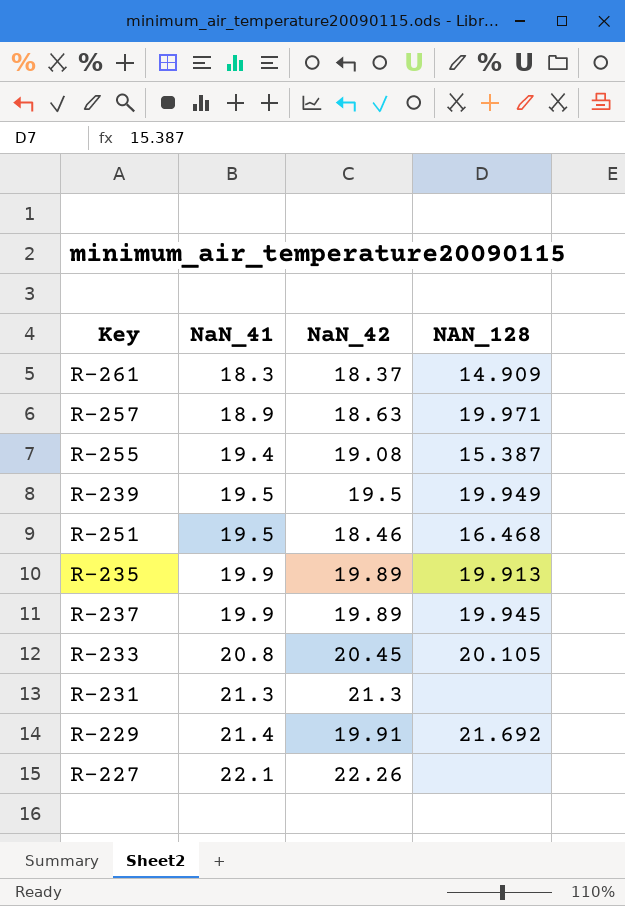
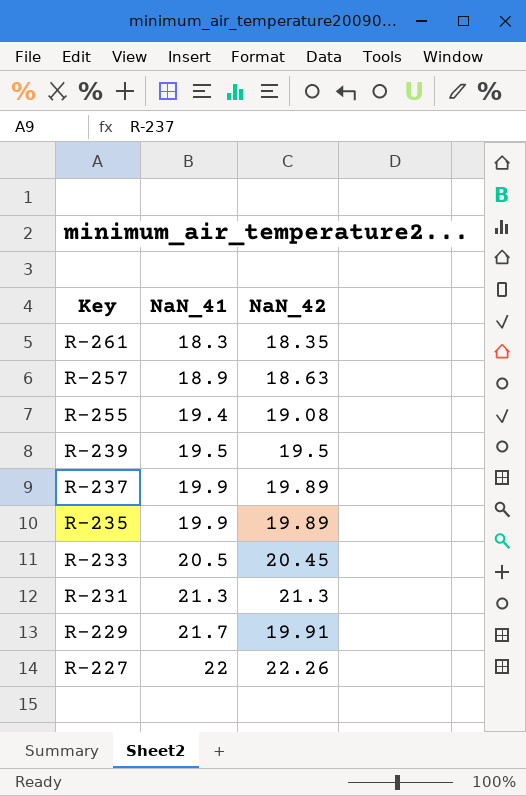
row order: NaN_41 ascending -> Key descending
column NAN_128 | position: 4 -> none
row R-251: 19.5 | 18.46 | 16.468 -> none
R-261 | NaN_42: 18.37 -> 18.35
R-233 | NaN_41: 20.8 -> 20.5
R-229 | NaN_41: 21.4 -> 21.7
R-227 | NaN_41: 22.1 -> 22

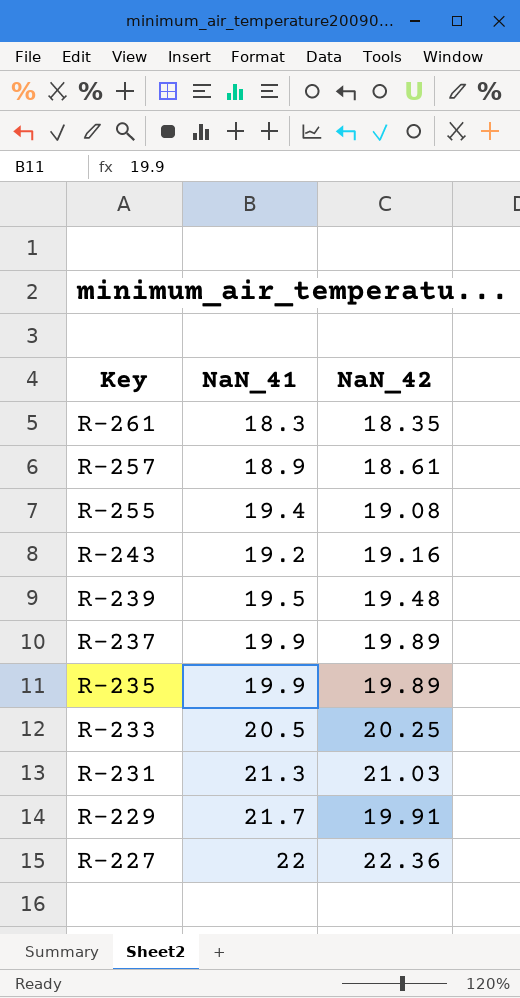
R-257 | NaN_42: 18.63 -> 18.61
row R-243: none -> 19.2 | 19.16
R-239 | NaN_42: 19.5 -> 19.48
R-233 | NaN_42: 20.45 -> 20.25
R-231 | NaN_42: 21.3 -> 21.03
R-227 | NaN_42: 22.26 -> 22.36

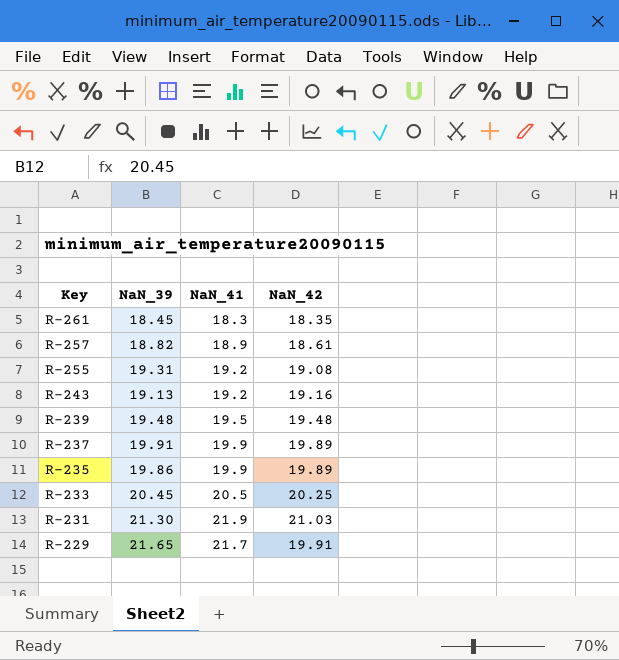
column NaN_39 | position: none -> 2
row R-227: 22 | 22.36 -> none
R-255 | NaN_41: 19.4 -> 19.2
R-231 | NaN_41: 21.3 -> 21.9

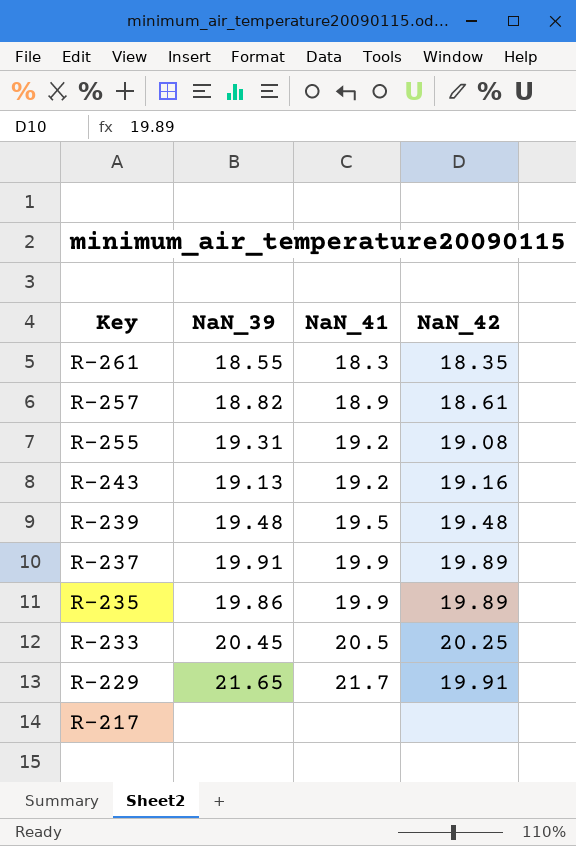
row R-231: 21.30 | 21.9 | 21.03 -> none
R-261 | NaN_39: 18.45 -> 18.55
row R-217: none -> none | none | none

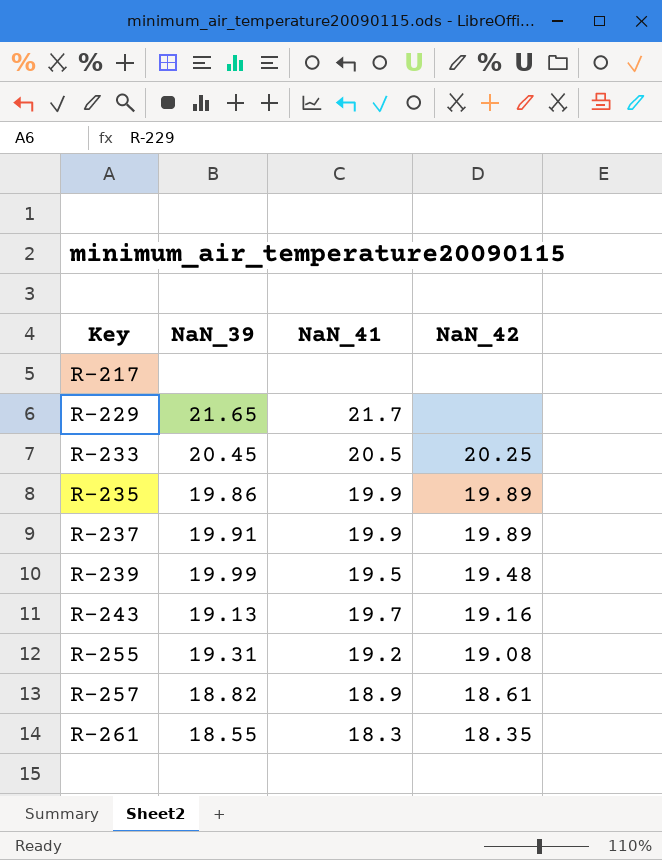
row order: Key descending -> Key ascending
R-229 | NaN_42: 19.91 -> none
R-239 | NaN_39: 19.48 -> 19.99
R-243 | NaN_41: 19.2 -> 19.7

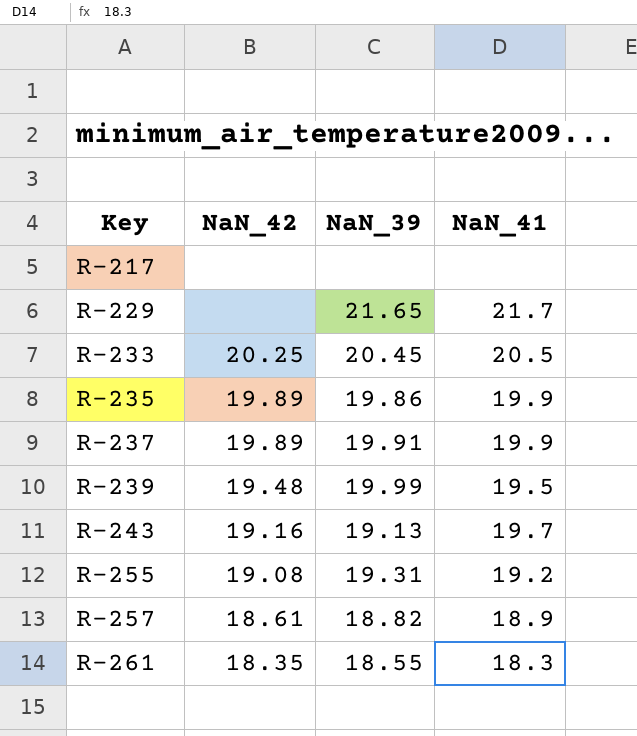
column NaN_42 | position: 4 -> 2

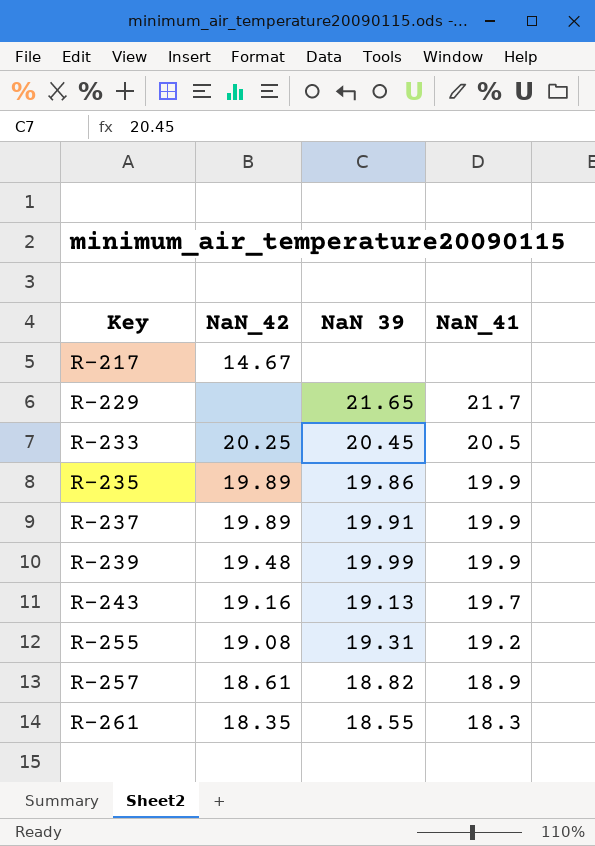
column name: NaN_39 -> NaN 39
R-217 | NaN_42: none -> 14.67
R-239 | NaN_41: 19.5 -> 19.9

